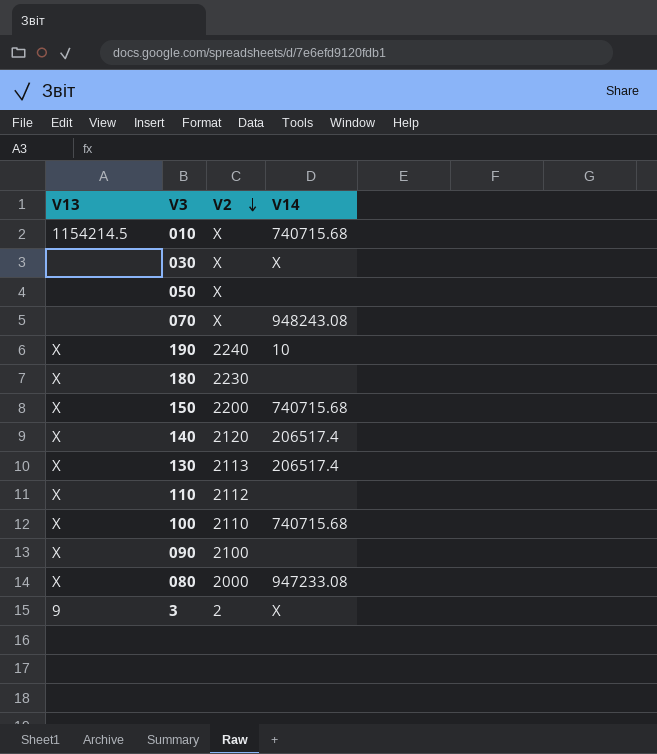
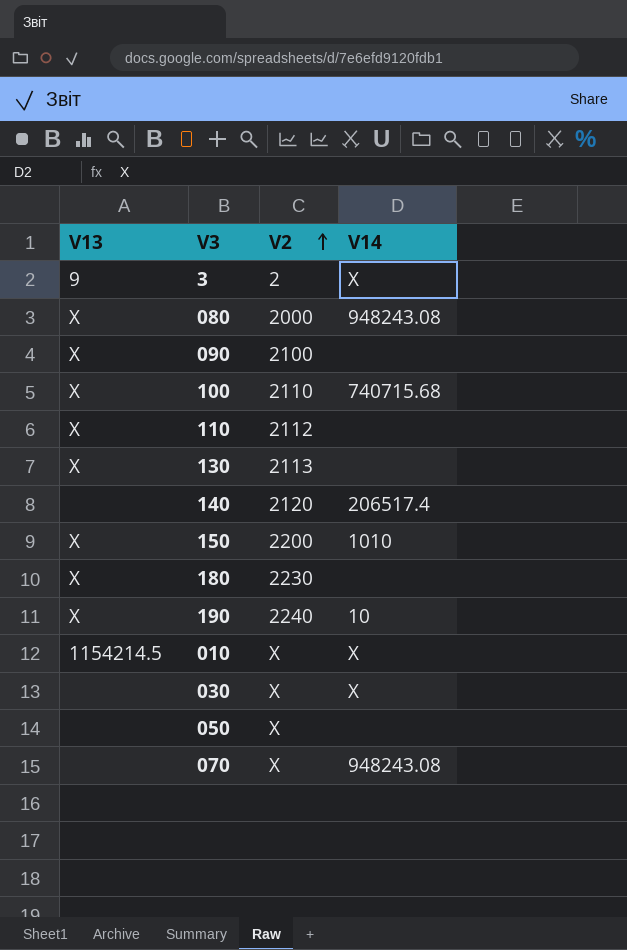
row order: V2 descending -> V2 ascending
080 | V14: 947233.08 -> 948243.08
130 | V14: 206517.4 -> none
140 | V13: X -> none
150 | V14: 740715.68 -> 1010
010 | V14: 740715.68 -> X

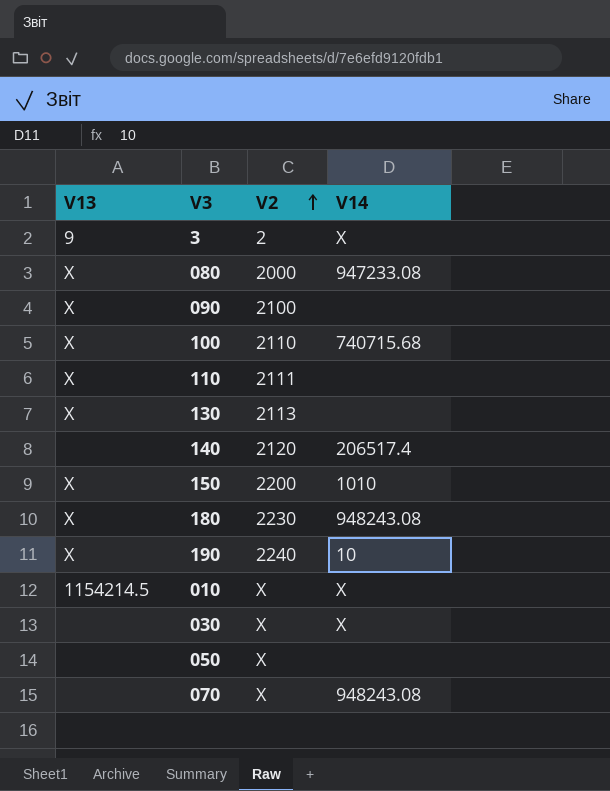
080 | V14: 948243.08 -> 947233.08
110 | V2: 2112 -> 2111
180 | V14: none -> 948243.08

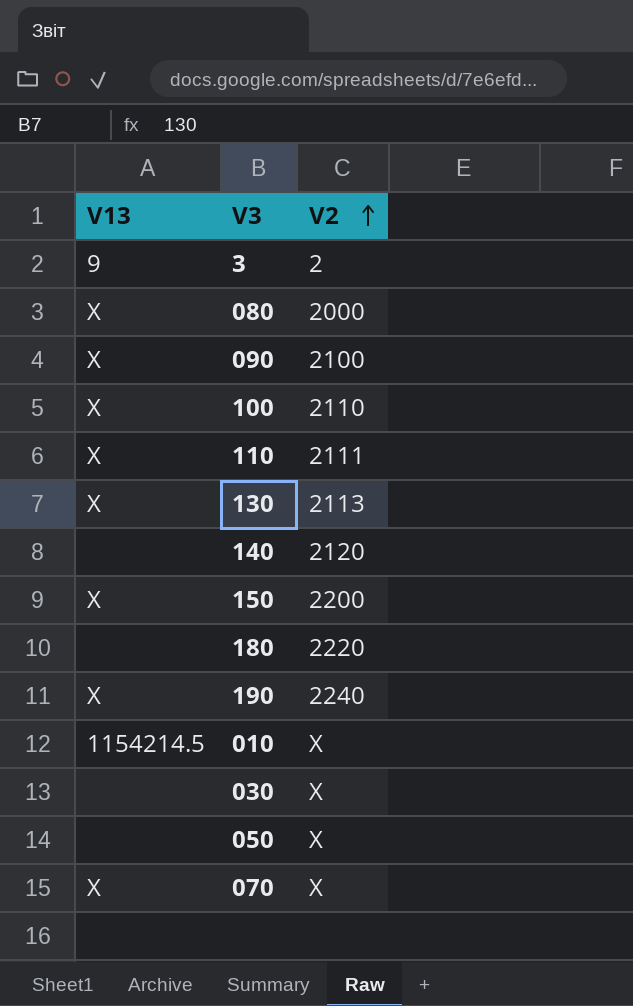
column V14 | position: 4 -> none
180 | V13: X -> none
180 | V2: 2230 -> 2220
070 | V13: none -> X

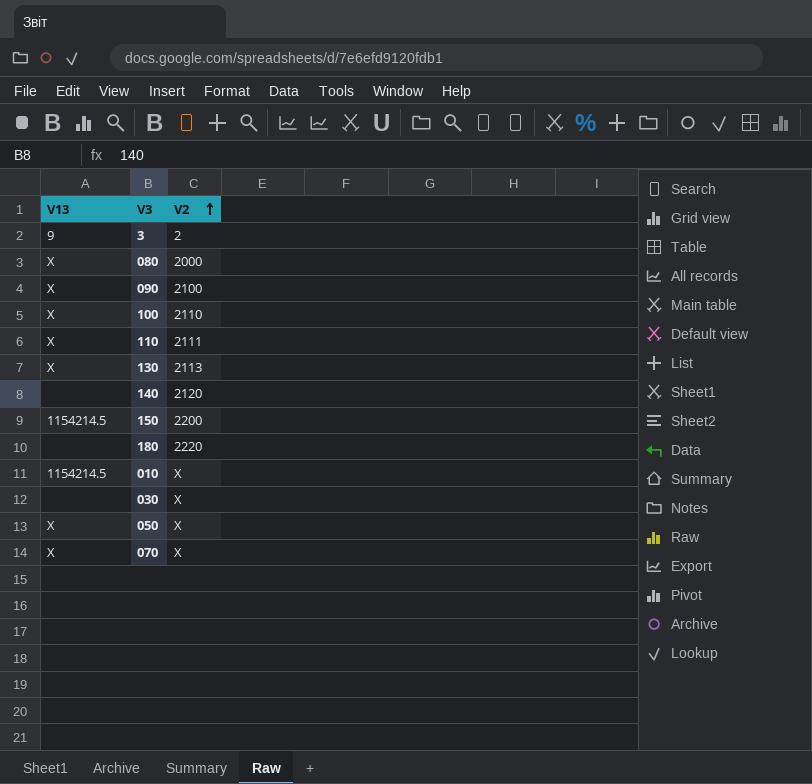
row 190: X | 2240 -> none
150 | V13: X -> 1154214.5
050 | V13: none -> X

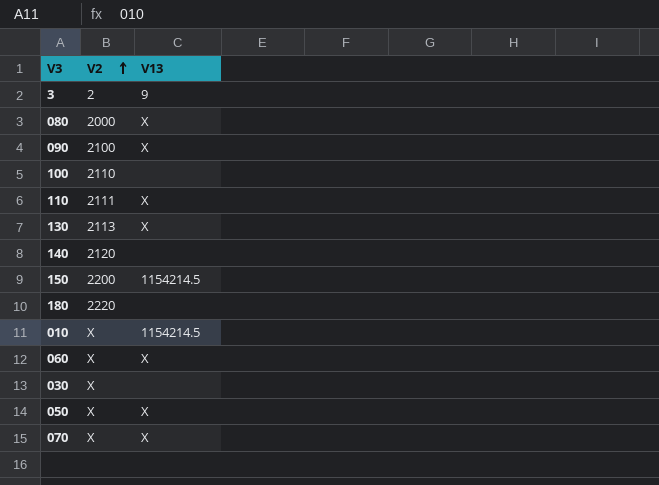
column V13 | position: 1 -> 3
100 | V13: X -> none
row 060: none -> X | X

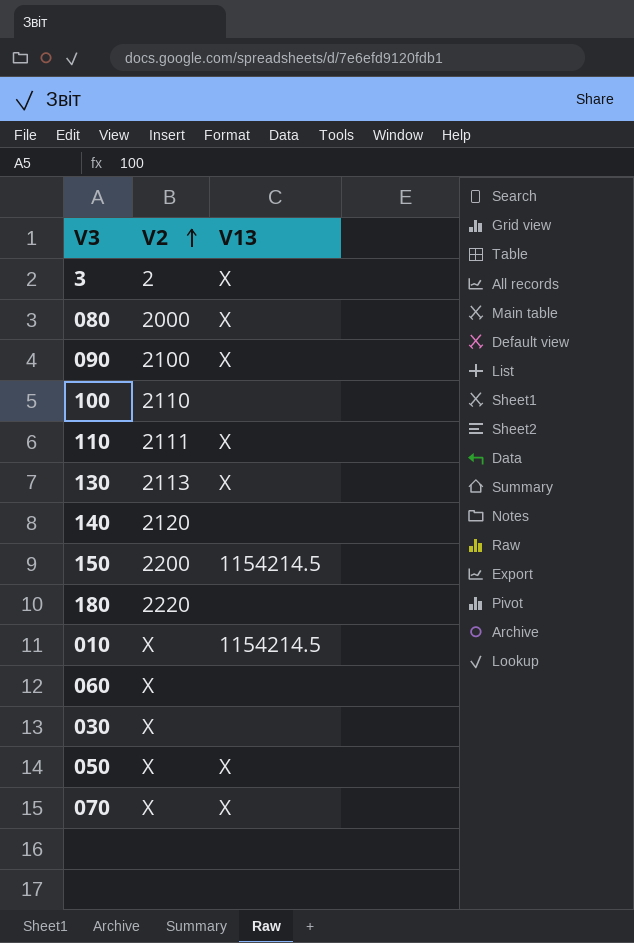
3 | V13: 9 -> X
060 | V13: X -> none

